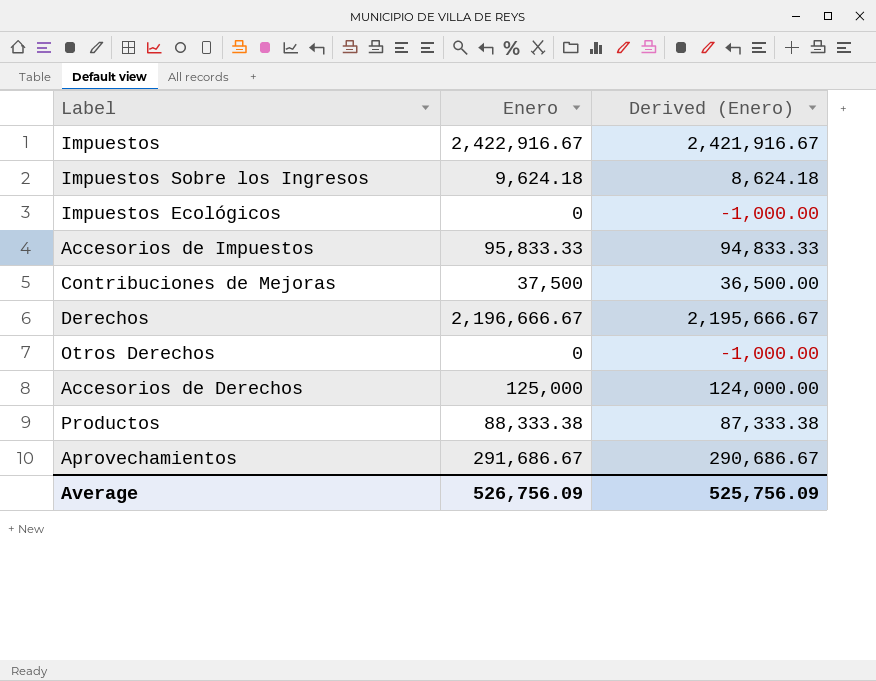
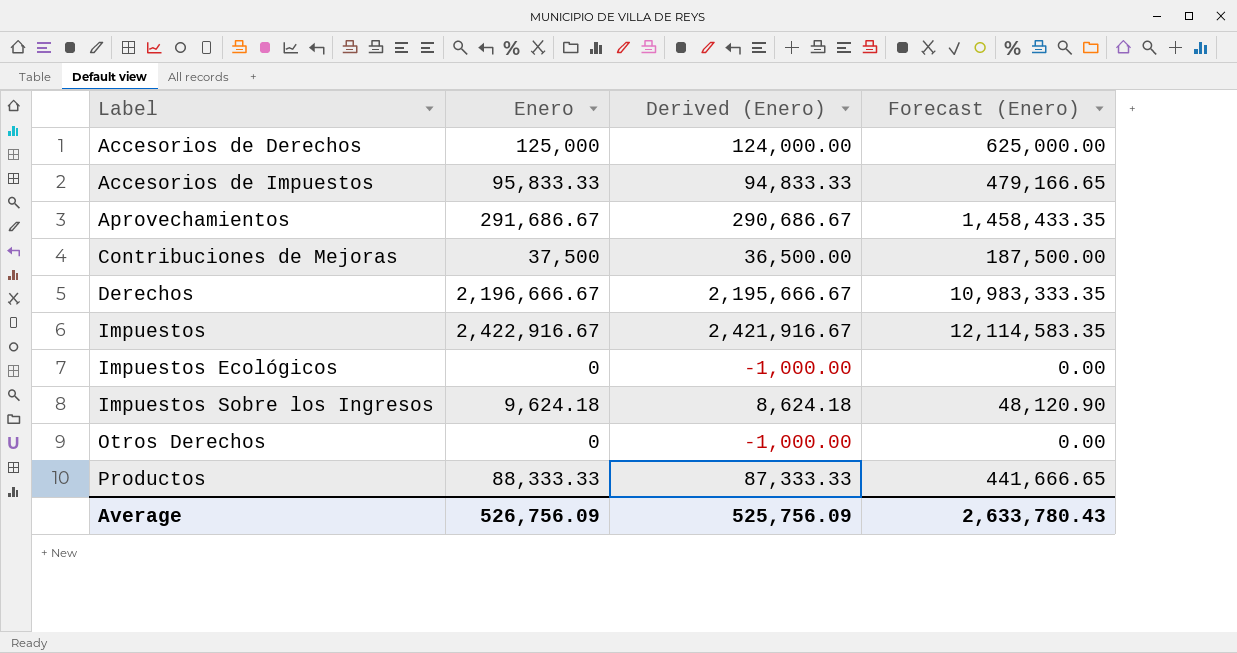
row order: none -> Label ascending
column Forecast (Enero) | formula: none -> [Enero] * 5
Productos | Enero: 88,333.38 -> 88,333.33
Productos | Derived (Enero): 87,333.38 -> 87,333.33

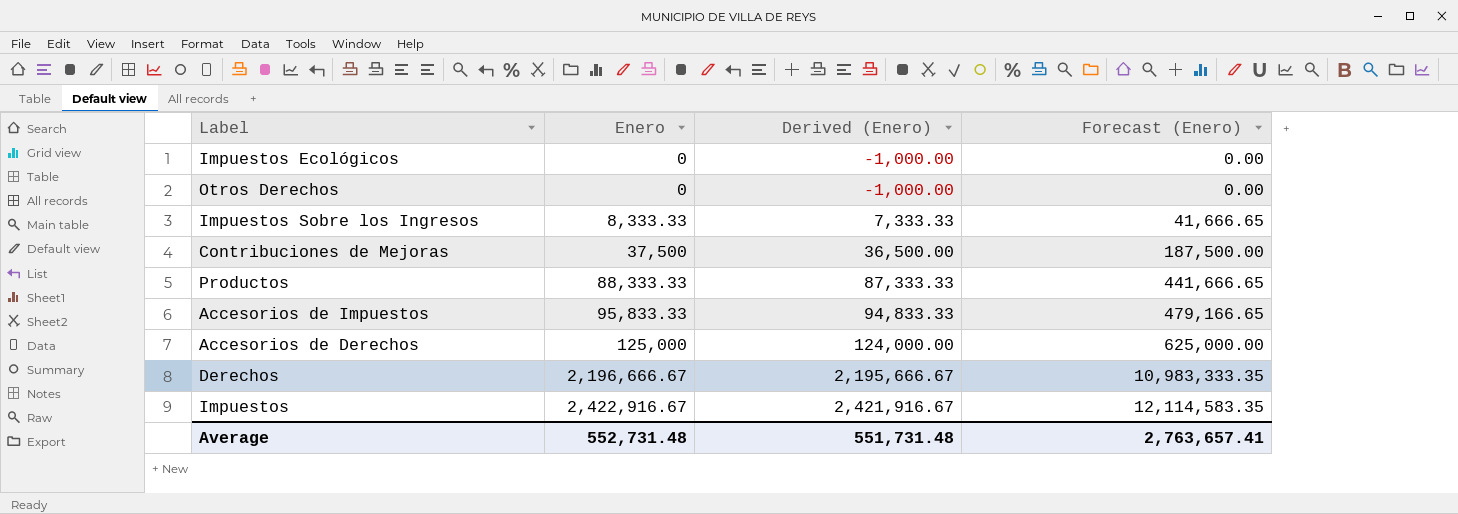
row order: Label ascending -> Enero ascending
row Aprovechamientos: 291,686.67 | 290,686.67 | 1,458,433.35 -> none
Impuestos Sobre los Ingresos | Enero: 9,624.18 -> 8,333.33
Impuestos Sobre los Ingresos | Derived (Enero): 8,624.18 -> 7,333.33
Impuestos Sobre los Ingresos | Forecast (Enero): 48,120.90 -> 41,666.65
Average | Enero: 526,756.09 -> 552,731.48
Average | Derived (Enero): 525,756.09 -> 551,731.48
Average | Forecast (Enero): 2,633,780.43 -> 2,763,657.41

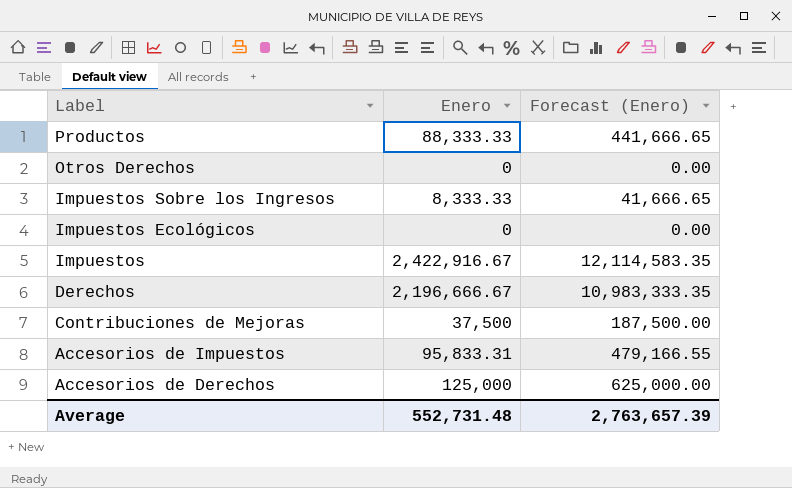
row order: Enero ascending -> Label descending
column Derived (Enero) | formula: [Enero] - 1000 -> none
Accesorios de Impuestos | Enero: 95,833.33 -> 95,833.31
Accesorios de Impuestos | Forecast (Enero): 479,166.65 -> 479,166.55
Average | Forecast (Enero): 2,763,657.41 -> 2,763,657.39

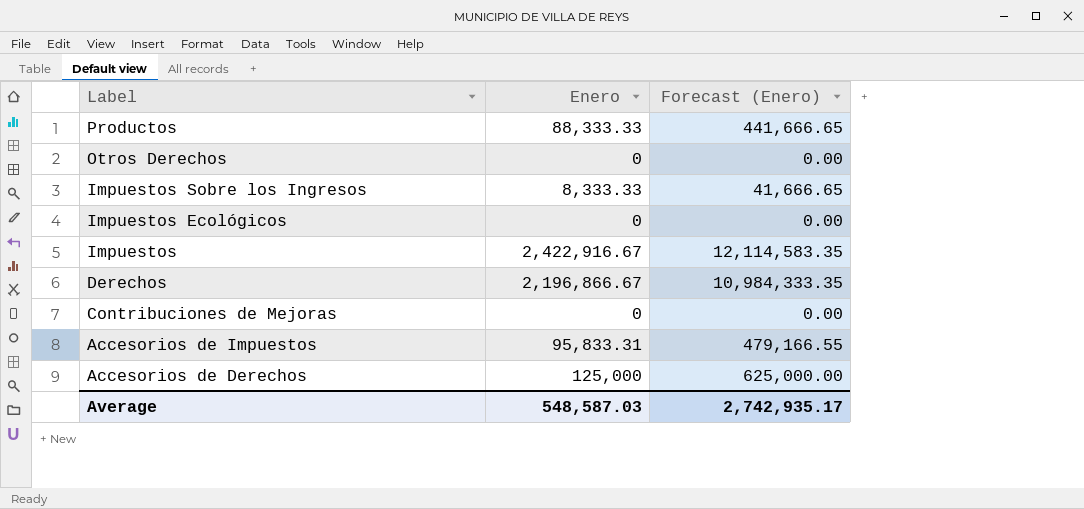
Derechos | Enero: 2,196,666.67 -> 2,196,866.67
Derechos | Forecast (Enero): 10,983,333.35 -> 10,984,333.35
Contribuciones de Mejoras | Enero: 37,500 -> 0
Contribuciones de Mejoras | Forecast (Enero): 187,500.00 -> 0.00
Average | Enero: 552,731.48 -> 548,587.03
Average | Forecast (Enero): 2,763,657.39 -> 2,742,935.17

